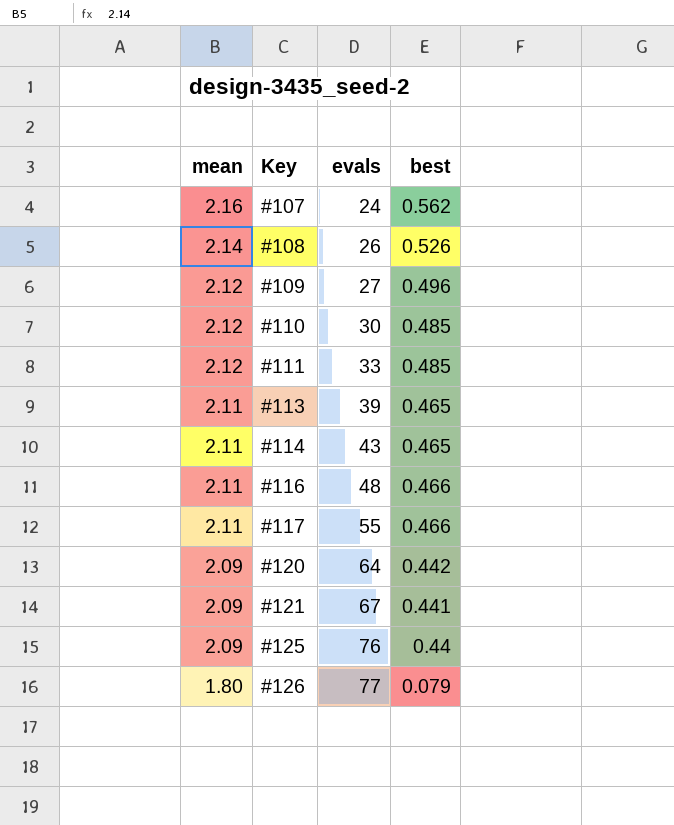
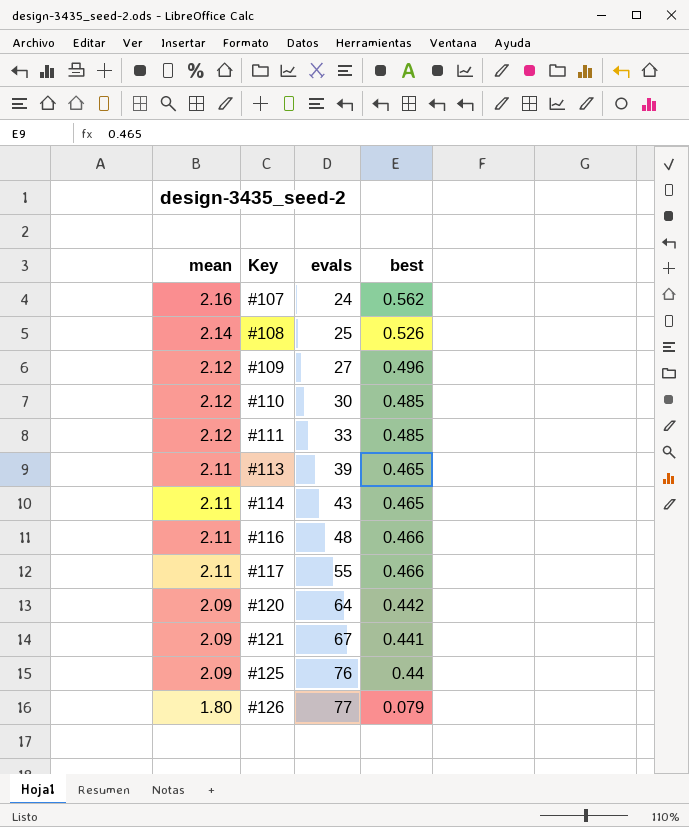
#108 | evals: 26 -> 25

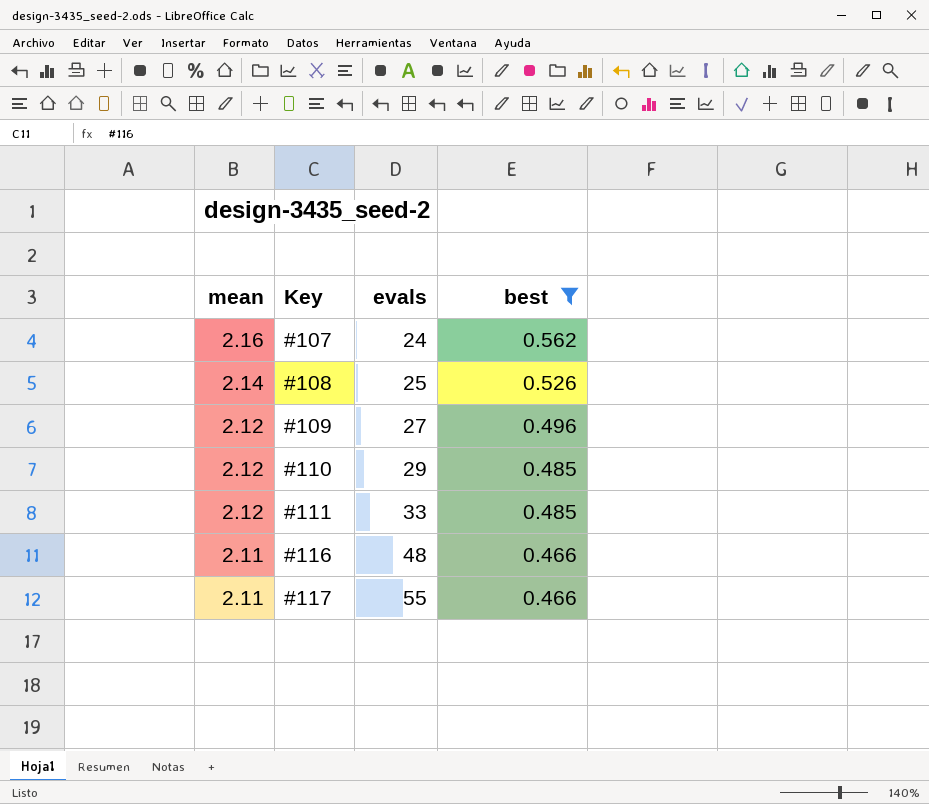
filter: none -> best >= 0.466
#110 | evals: 30 -> 29

